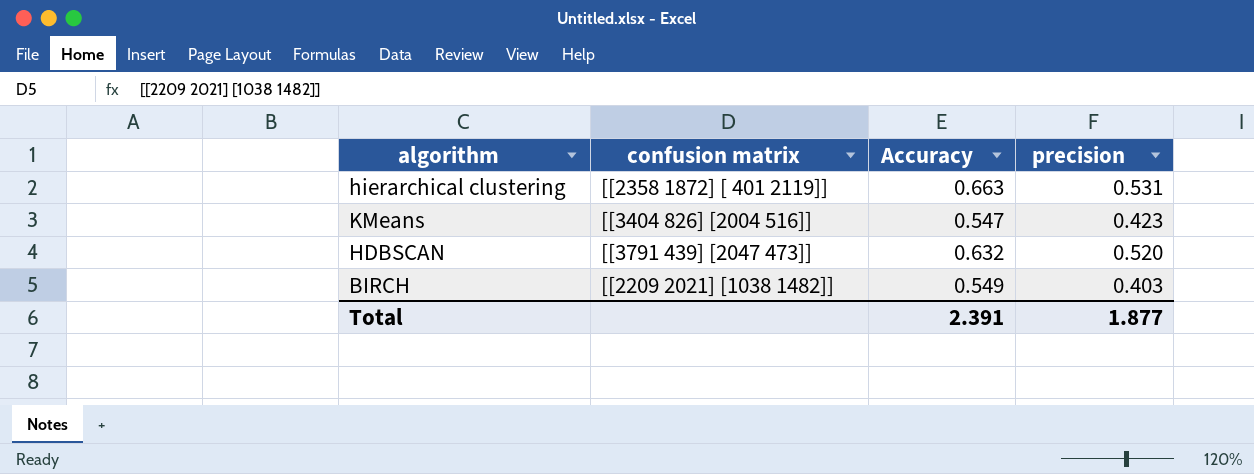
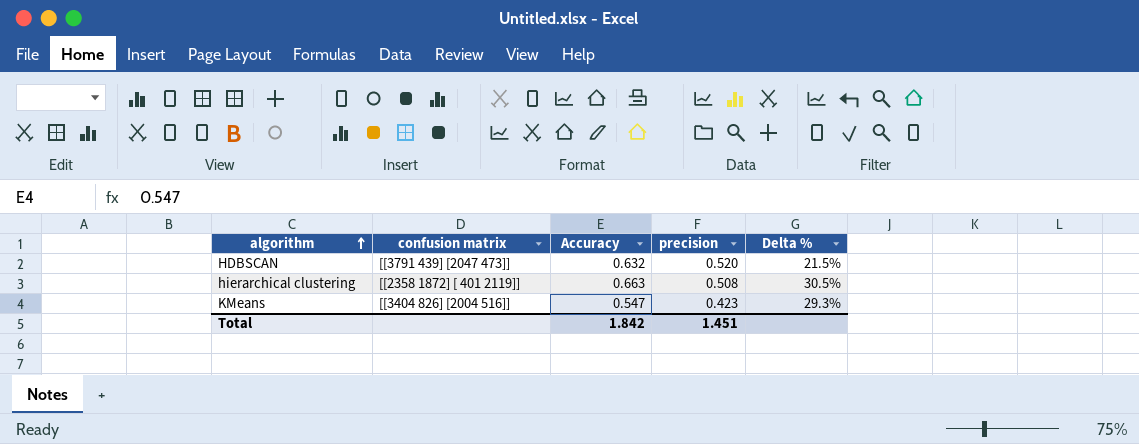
row order: none -> algorithm ascending
column Delta % | formula: none -> ([Accuracy] - [precision]) / [precision]
row BIRCH: [[2209 2021] [1038 1482]] | 0.549 | 0.403 -> none
hierarchical clustering | precision: 0.531 -> 0.508
Total | Accuracy: 2.391 -> 1.842
Total | precision: 1.877 -> 1.451

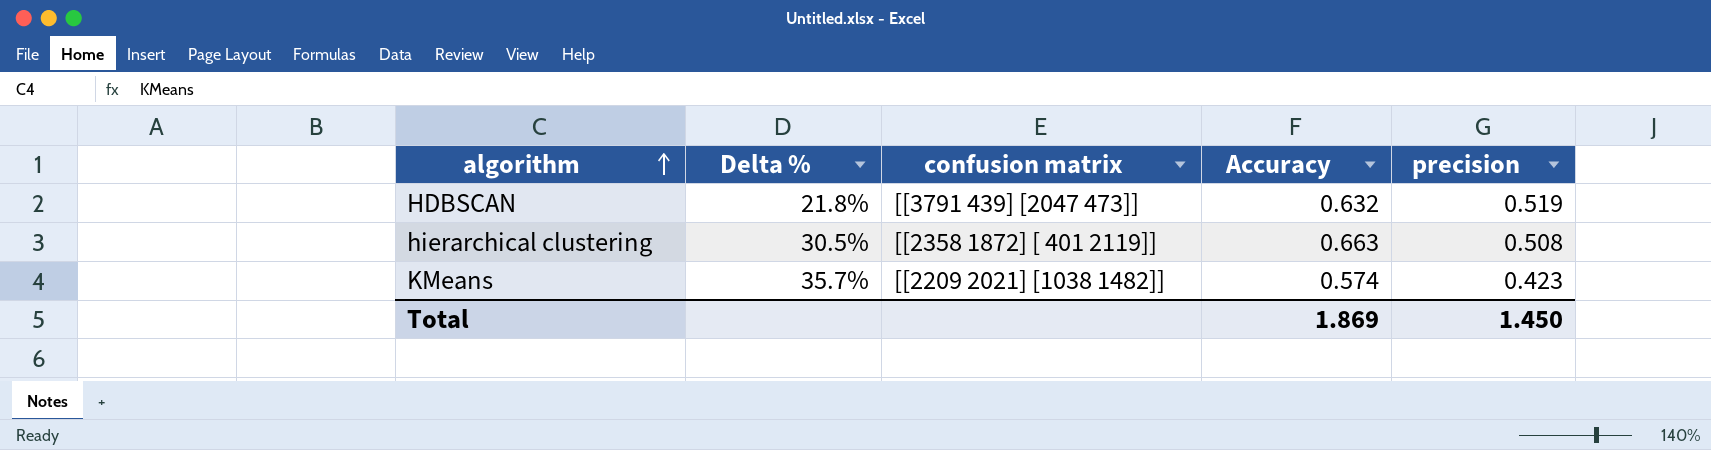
column Delta % | position: 5 -> 2
HDBSCAN | Delta %: 21.5% -> 21.8%
HDBSCAN | precision: 0.520 -> 0.519
KMeans | Delta %: 29.3% -> 35.7%
KMeans | confusion matrix: [[3404 826] [2004 516]] -> [[2209 2021] [1038 1482]]
KMeans | Accuracy: 0.547 -> 0.574
Total | Accuracy: 1.842 -> 1.869
Total | precision: 1.451 -> 1.450

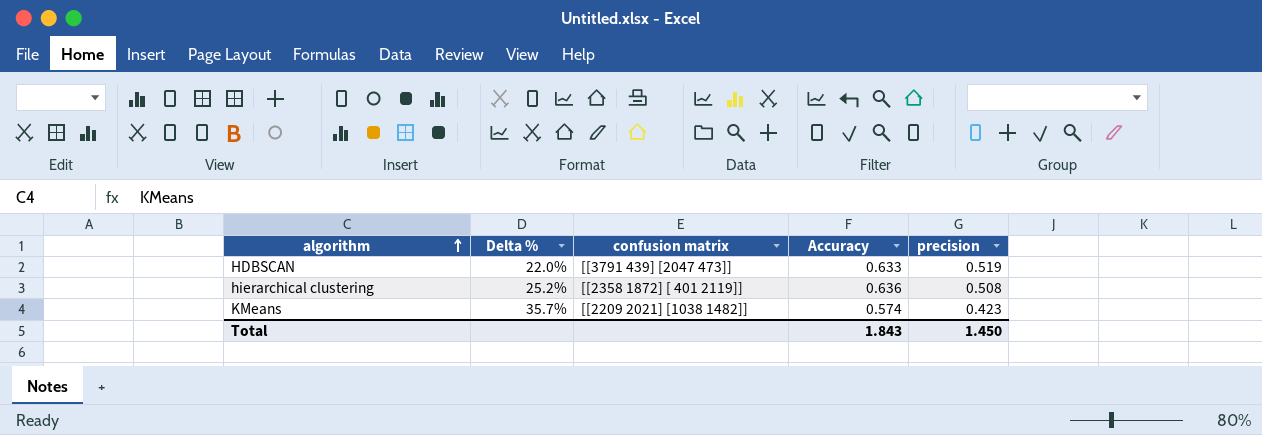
HDBSCAN | Delta %: 21.8% -> 22.0%
HDBSCAN | Accuracy: 0.632 -> 0.633
hierarchical clustering | Delta %: 30.5% -> 25.2%
hierarchical clustering | Accuracy: 0.663 -> 0.636
Total | Accuracy: 1.869 -> 1.843

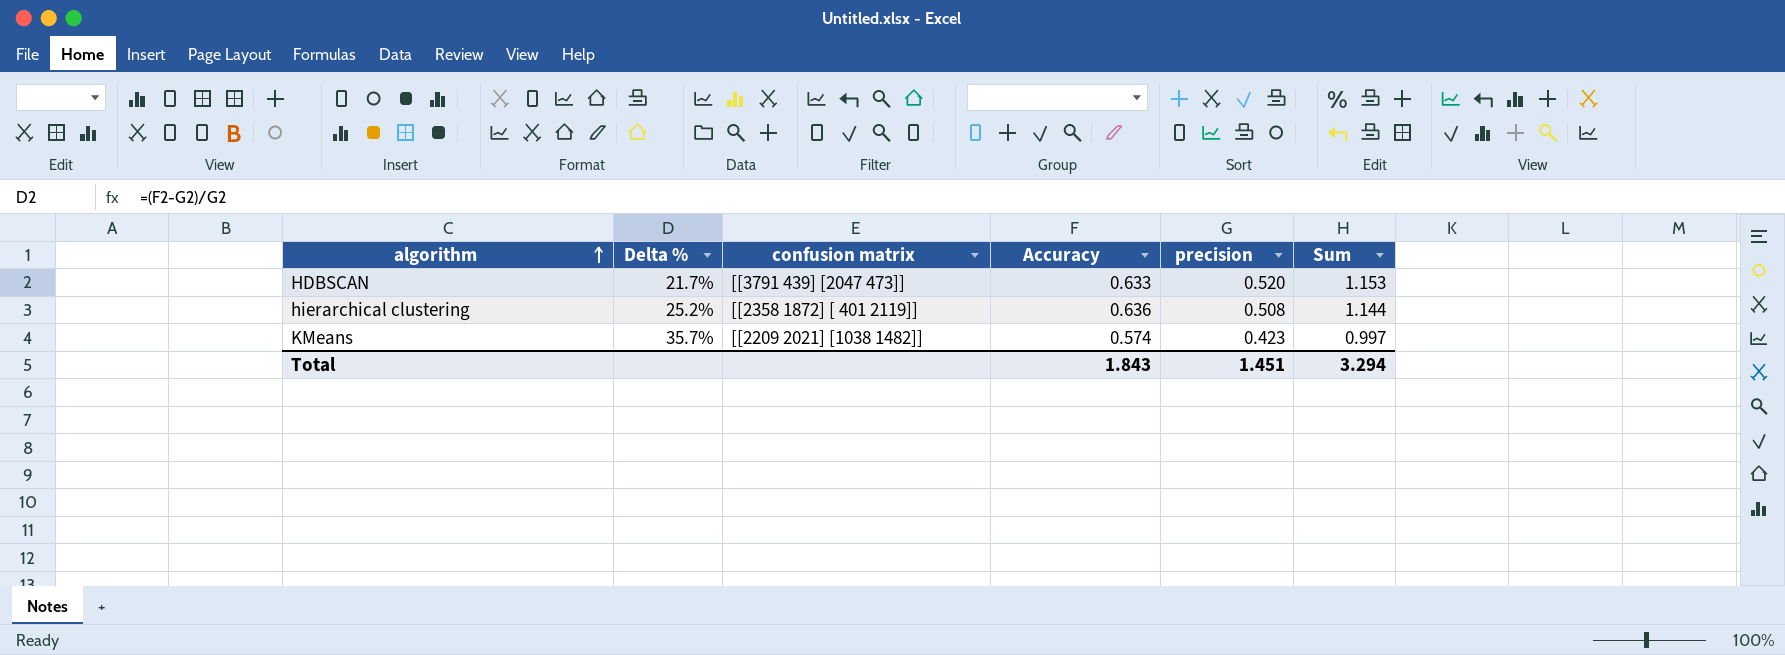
column Sum | formula: none -> [Accuracy] + [precision]
HDBSCAN | Delta %: 22.0% -> 21.7%
HDBSCAN | precision: 0.519 -> 0.520
Total | precision: 1.450 -> 1.451

